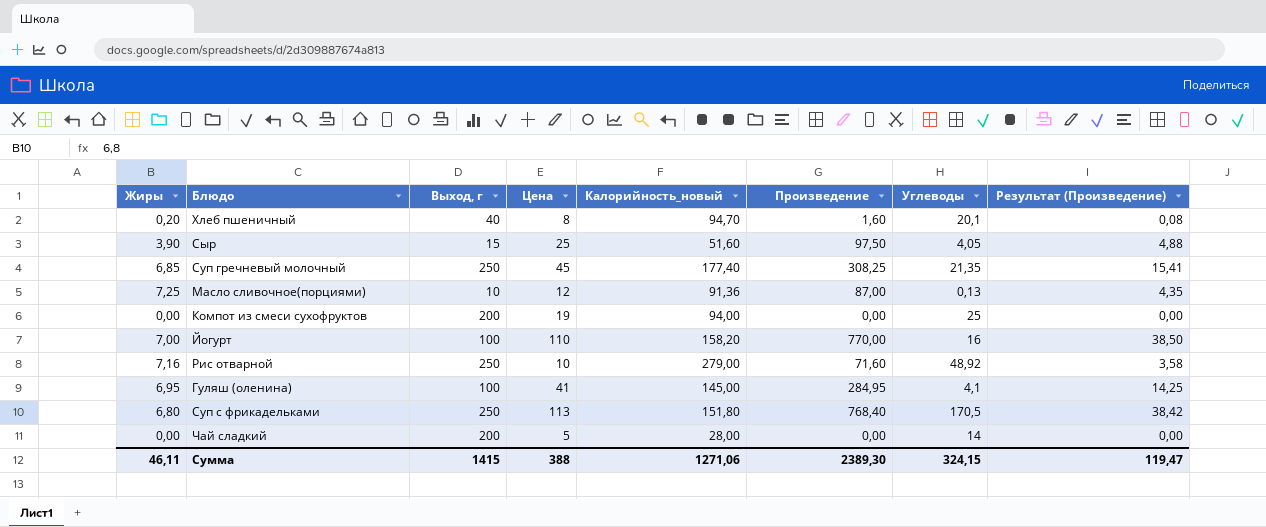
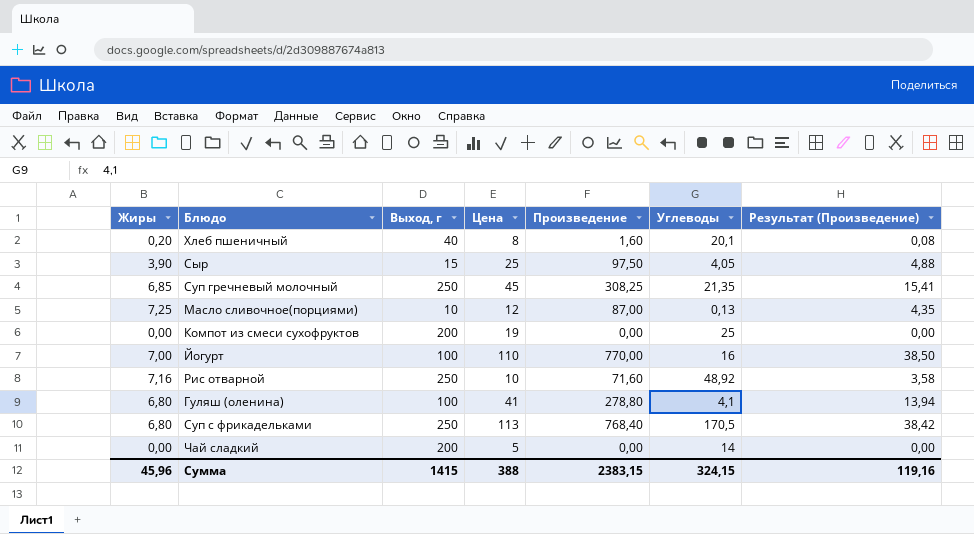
column Калорийность_новый | position: 5 -> none
Гуляш (оленина) | Жиры: 6,95 -> 6,80
Гуляш (оленина) | Произведение: 284,95 -> 278,80
Гуляш (оленина) | Результат (Произведение): 14,25 -> 13,94
Сумма | Жиры: 46,11 -> 45,96
Сумма | Произведение: 2389,30 -> 2383,15
Сумма | Результат (Произведение): 119,47 -> 119,16

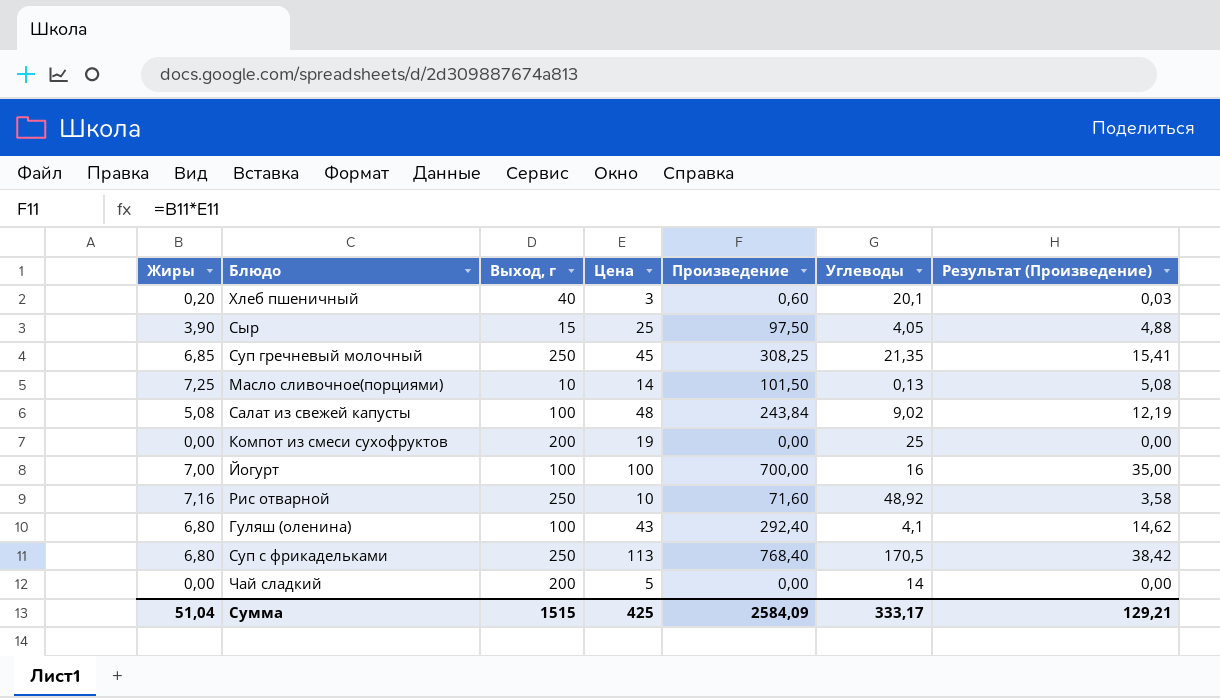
Хлеб пшеничный | Цена: 8 -> 3
Хлеб пшеничный | Произведение: 1,60 -> 0,60
Хлеб пшеничный | Результат (Произведение): 0,08 -> 0,03
Масло сливочное(порциями) | Цена: 12 -> 14
Масло сливочное(порциями) | Произведение: 87,00 -> 101,50
Масло сливочное(порциями) | Результат (Произведение): 4,35 -> 5,08
row Салат из свежей капусты: none -> 5,08 | 100 | 48 | 243,84 | 9,02 | 12,19
Йогурт | Цена: 110 -> 100
Йогурт | Произведение: 770,00 -> 700,00
Йогурт | Результат (Произведение): 38,50 -> 35,00
Гуляш (оленина) | Цена: 41 -> 43
Гуляш (оленина) | Произведение: 278,80 -> 292,40
Гуляш (оленина) | Результат (Произведение): 13,94 -> 14,62
Сумма | Жиры: 45,96 -> 51,04
Сумма | Выход, г: 1415 -> 1515
Сумма | Цена: 388 -> 425
Сумма | Произведение: 2383,15 -> 2584,09
Сумма | Углеводы: 324,15 -> 333,17
Сумма | Результат (Произведение): 119,16 -> 129,21

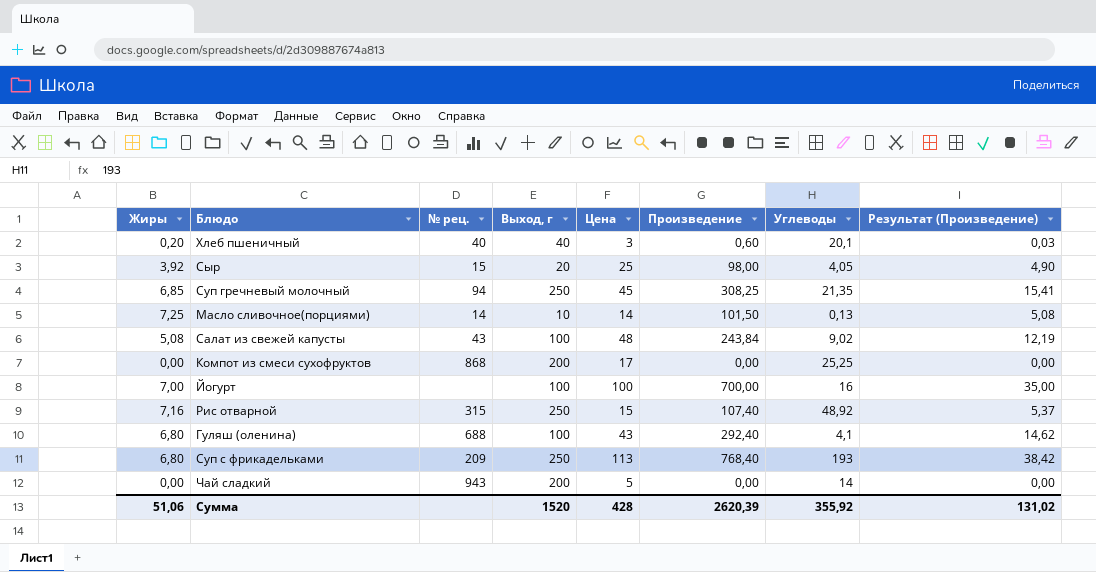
column № рец. | position: none -> 3
Сыр | Жиры: 3,90 -> 3,92
Сыр | Выход, г: 15 -> 20
Сыр | Произведение: 97,50 -> 98,00
Сыр | Результат (Произведение): 4,88 -> 4,90
Компот из смеси сухофруктов | Цена: 19 -> 17
Компот из смеси сухофруктов | Углеводы: 25 -> 25,25
Рис отварной | Цена: 10 -> 15
Рис отварной | Произведение: 71,60 -> 107,40
Рис отварной | Результат (Произведение): 3,58 -> 5,37
Суп с фрикадельками | Углеводы: 170,5 -> 193
Сумма | Жиры: 51,04 -> 51,06
Сумма | Выход, г: 1515 -> 1520
Сумма | Цена: 425 -> 428
Сумма | Произведение: 2584,09 -> 2620,39
Сумма | Углеводы: 333,17 -> 355,92
Сумма | Результат (Произведение): 129,21 -> 131,02

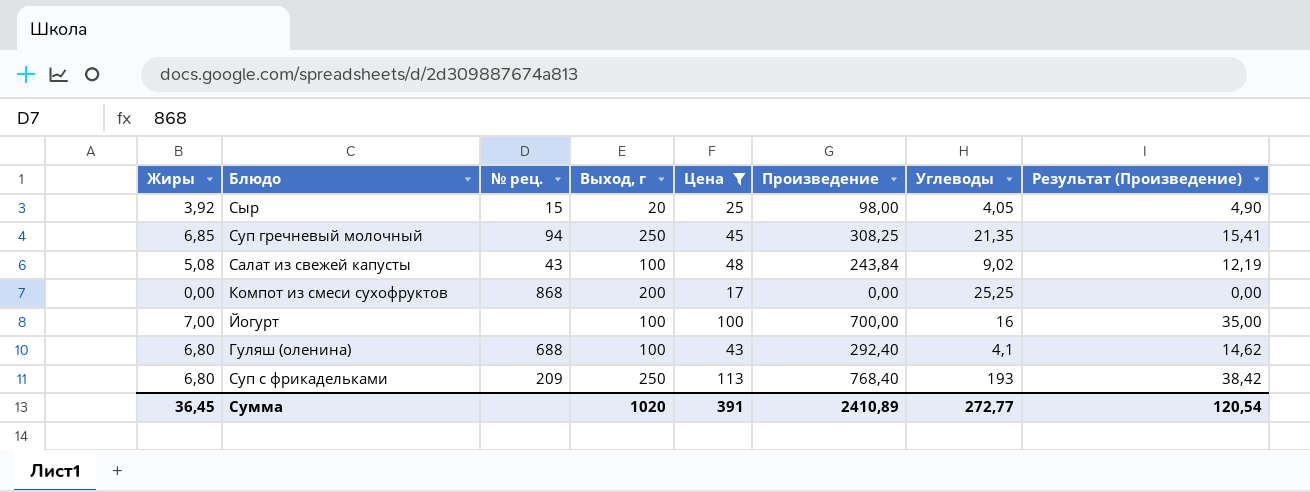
filter: none -> Цена >= 17
Сумма | Жиры: 51,06 -> 36,45
Сумма | Выход, г: 1520 -> 1020
Сумма | Цена: 428 -> 391
Сумма | Произведение: 2620,39 -> 2410,89
Сумма | Углеводы: 355,92 -> 272,77
Сумма | Результат (Произведение): 131,02 -> 120,54

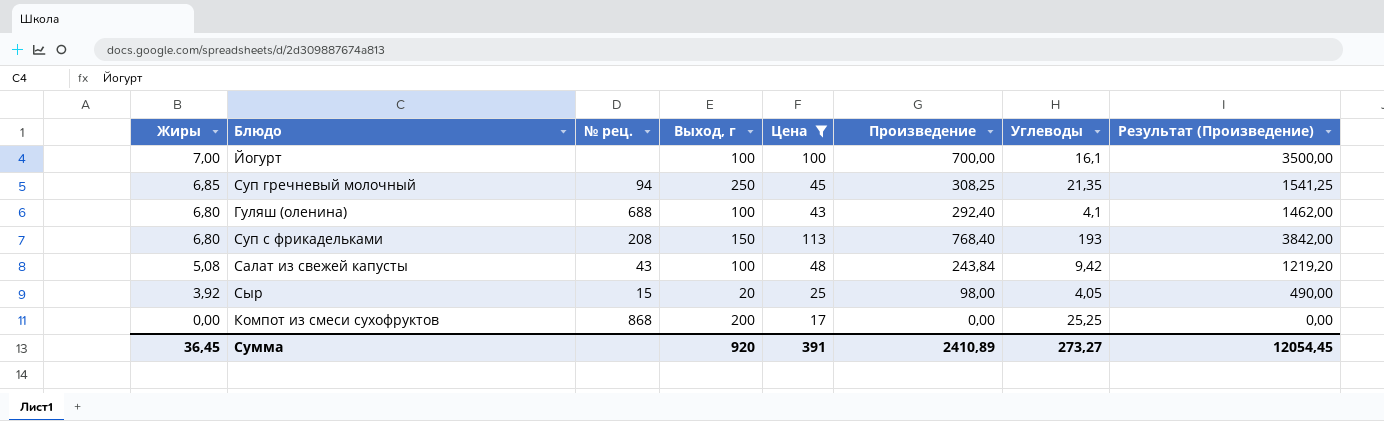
row order: none -> Жиры descending
column Результат (Произведение) | formula: [Произведение] * 0,05 -> [Произведение] * 5
Йогурт | Углеводы: 16 -> 16,1
Суп с фрикадельками | № рец.: 209 -> 208
Суп с фрикадельками | Выход, г: 250 -> 150
Салат из свежей капусты | Углеводы: 9,02 -> 9,42
Сумма | Выход, г: 1020 -> 920
Сумма | Углеводы: 272,77 -> 273,27
Сумма | Результат (Произведение): 120,54 -> 12054,45

